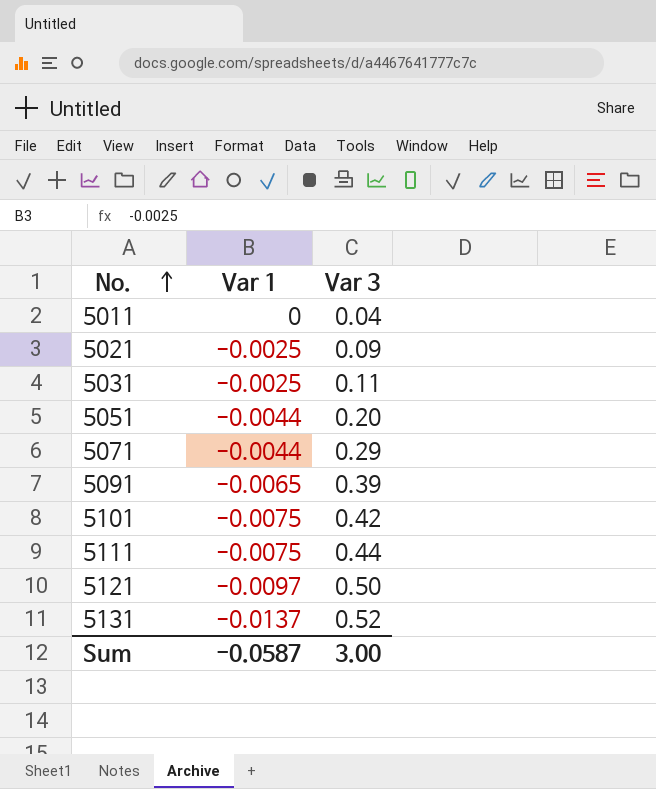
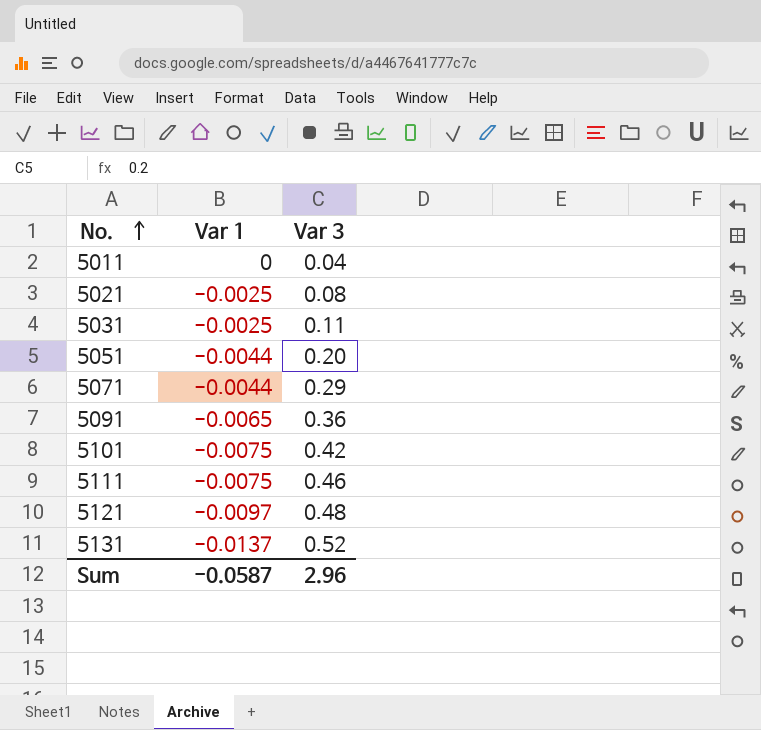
5021 | Var 3: 0.09 -> 0.08
5091 | Var 3: 0.39 -> 0.36
5111 | Var 3: 0.44 -> 0.46
5121 | Var 3: 0.50 -> 0.48
Sum | Var 3: 3.00 -> 2.96

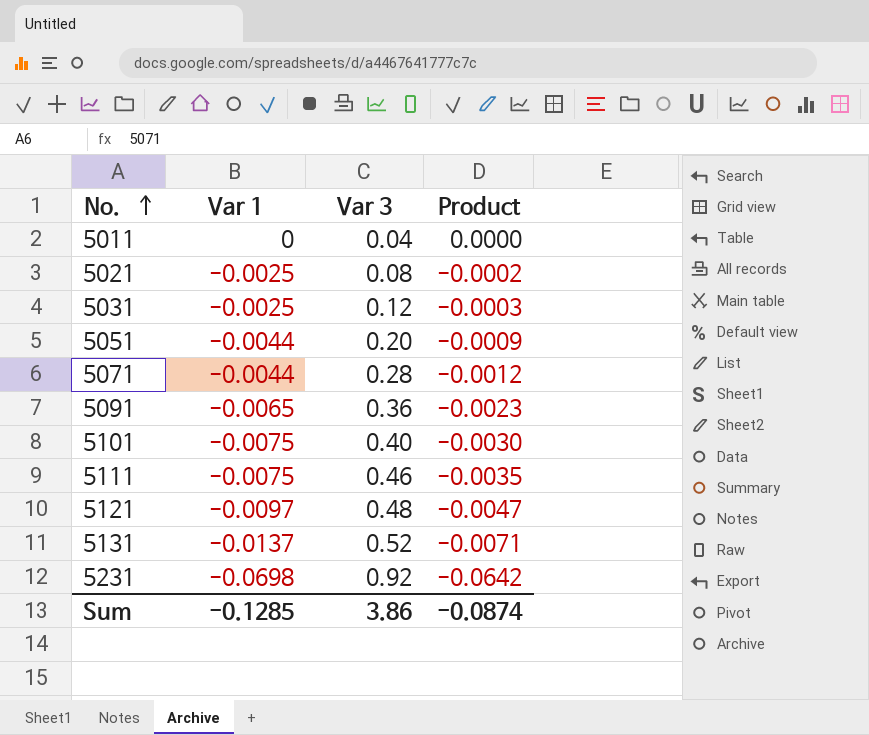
column Product | formula: none -> [Var 1] * [Var 3]
5031 | Var 3: 0.11 -> 0.12
5071 | Var 3: 0.29 -> 0.28
5101 | Var 3: 0.42 -> 0.40
row 5231: none -> -0.0698 | 0.92 | -0.0642
Sum | Var 1: -0.0587 -> -0.1285
Sum | Var 3: 2.96 -> 3.86

